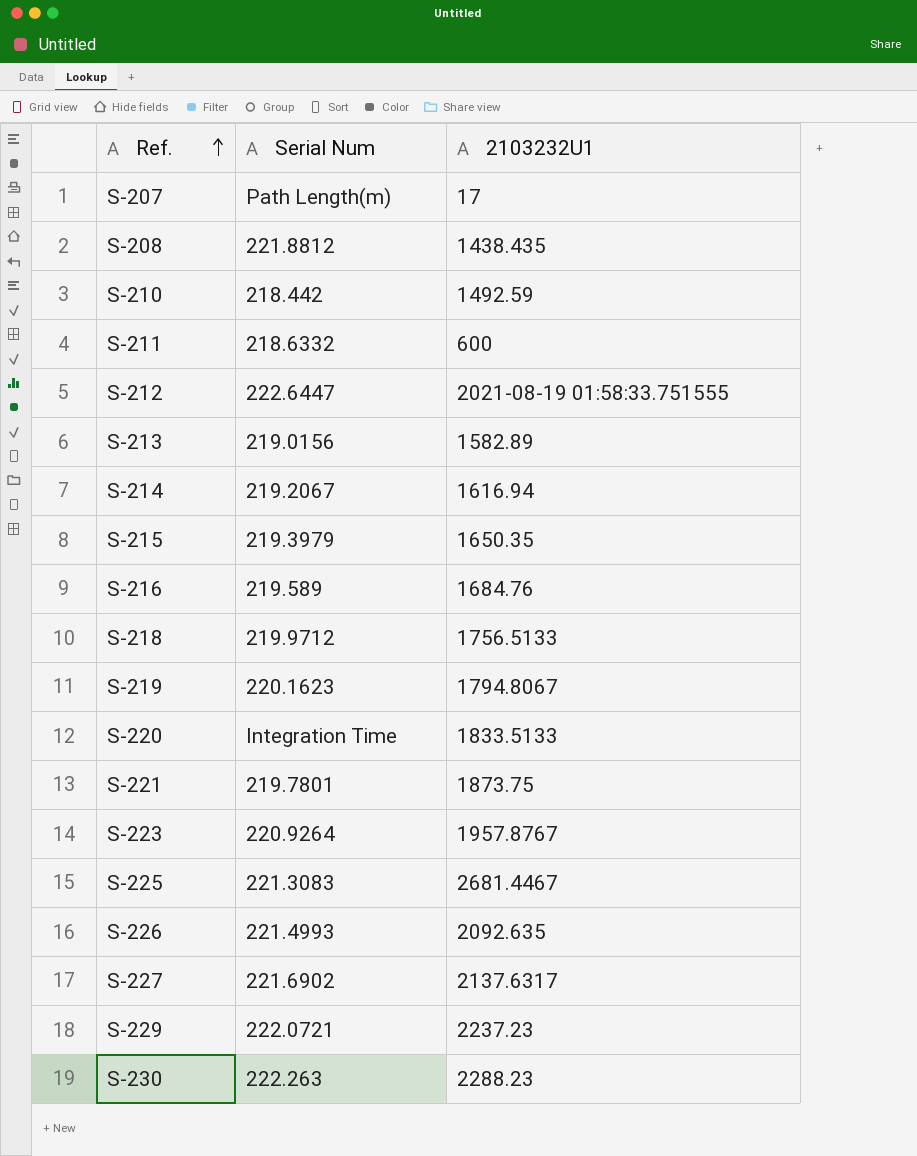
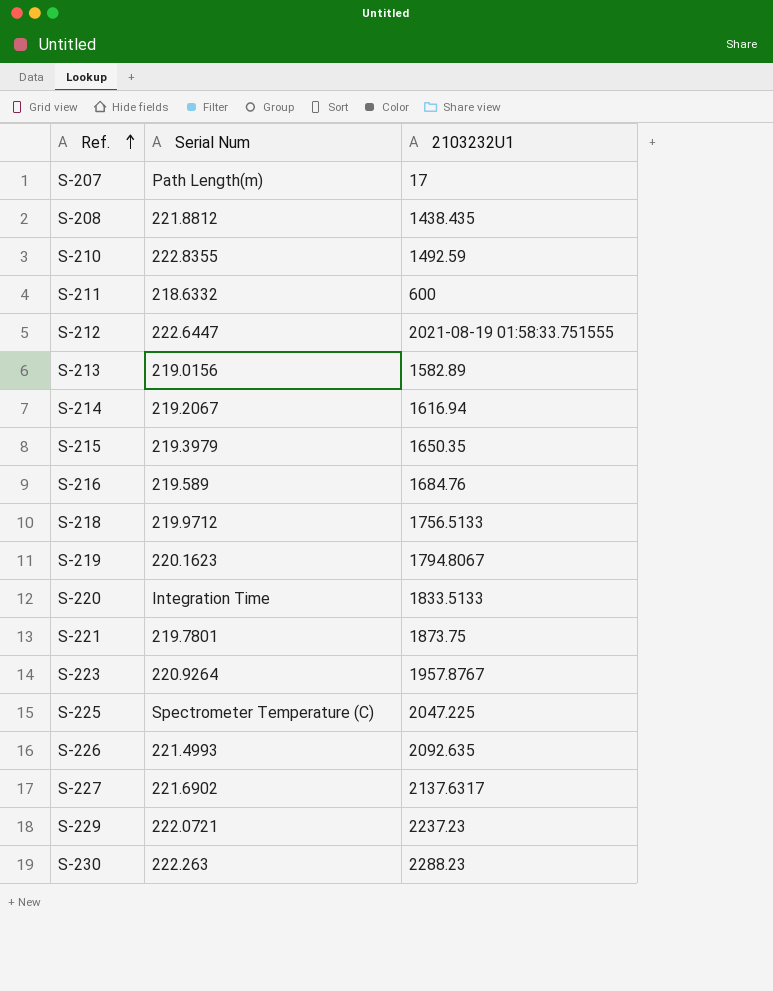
S-210 | Serial Num: 218.442 -> 222.8355
S-225 | Serial Num: 221.3083 -> Spectrometer Temperature (C)
S-225 | 2103232U1: 2681.4467 -> 2047.225

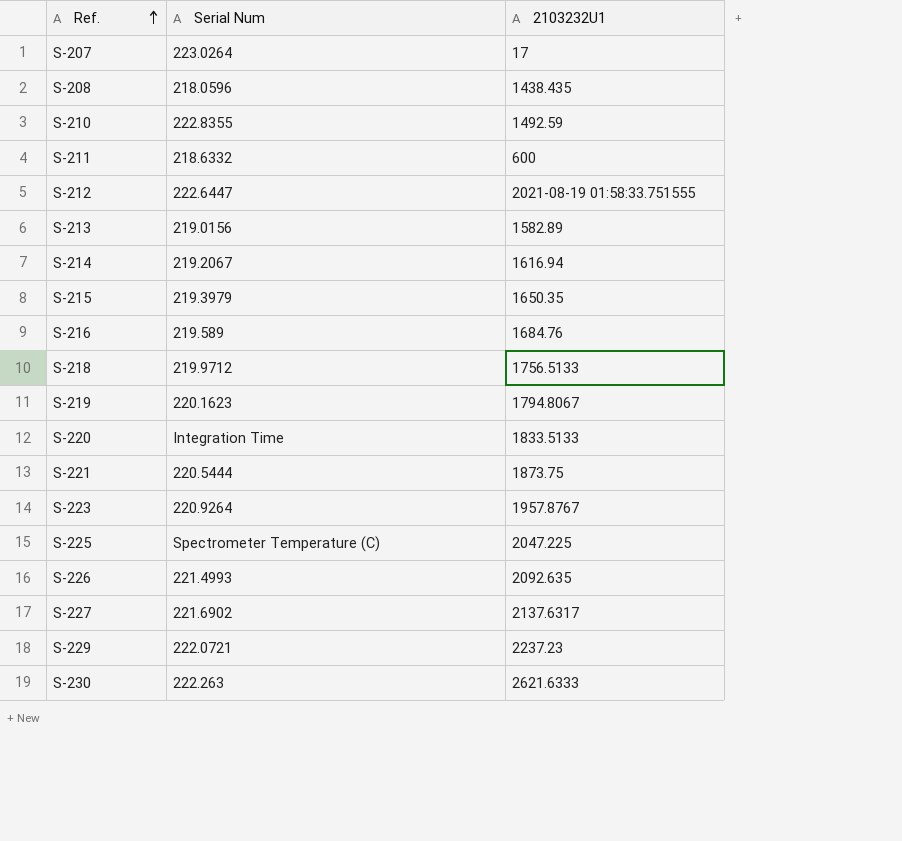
S-207 | Serial Num: Path Length(m) -> 223.0264
S-208 | Serial Num: 221.8812 -> 218.0596
S-221 | Serial Num: 219.7801 -> 220.5444
S-230 | 2103232U1: 2288.23 -> 2621.6333

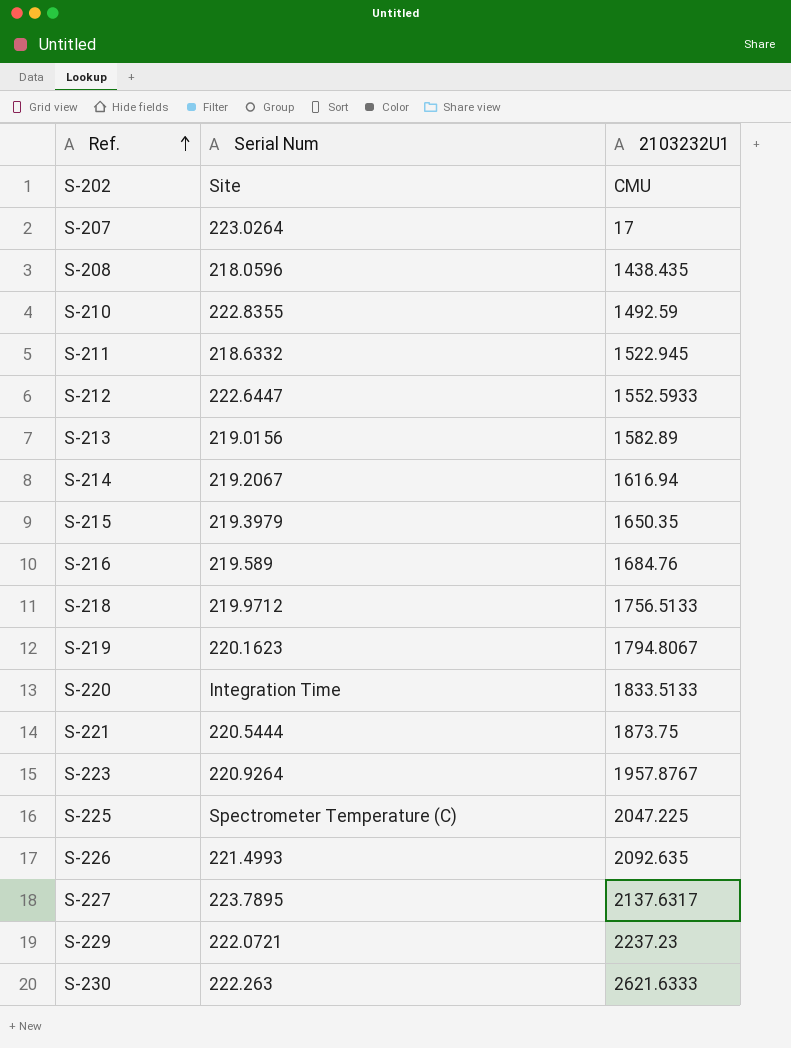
row S-202: none -> Site | CMU
S-211 | 2103232U1: 600 -> 1522.945
S-212 | 2103232U1: 2021-08-19 01:58:33.751555 -> 1552.5933
S-227 | Serial Num: 221.6902 -> 223.7895

